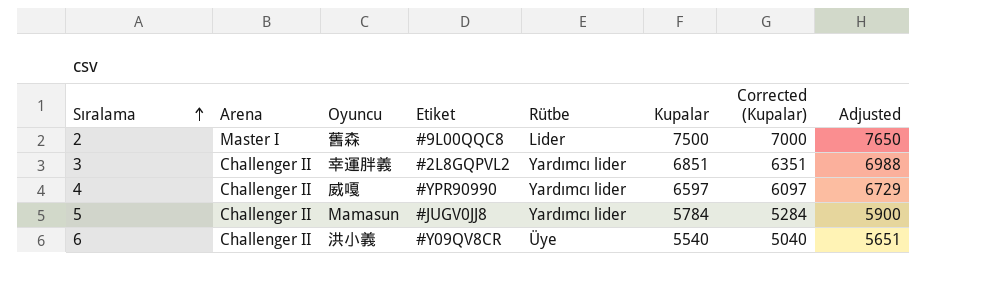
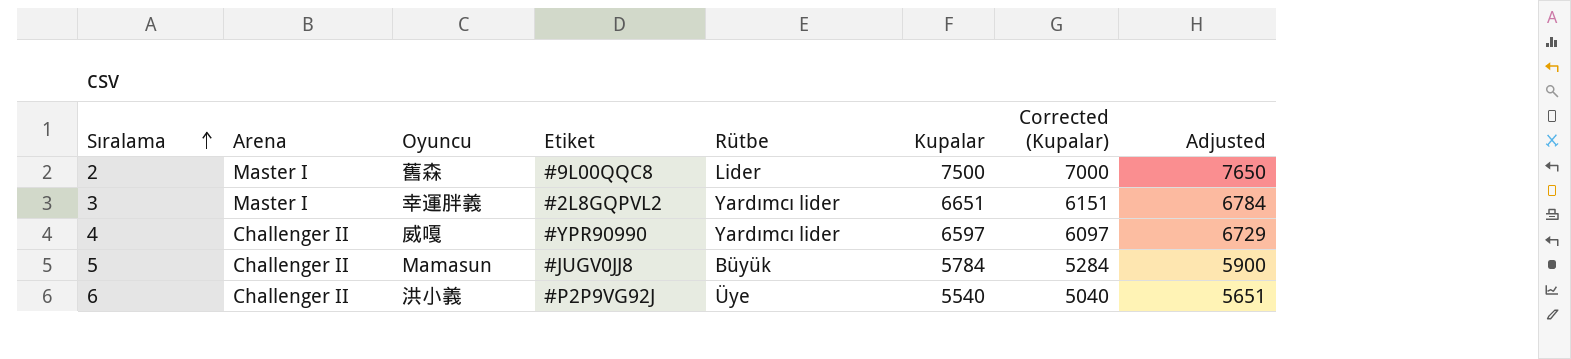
3 | Arena: Challenger II -> Master I
3 | Kupalar: 6851 -> 6651
3 | Corrected (Kupalar): 6351 -> 6151
3 | Adjusted: 6988 -> 6784
5 | Rütbe: Yardımcı lider -> Büyük
6 | Etiket: #Y09QV8CR -> #P2P9VG92J

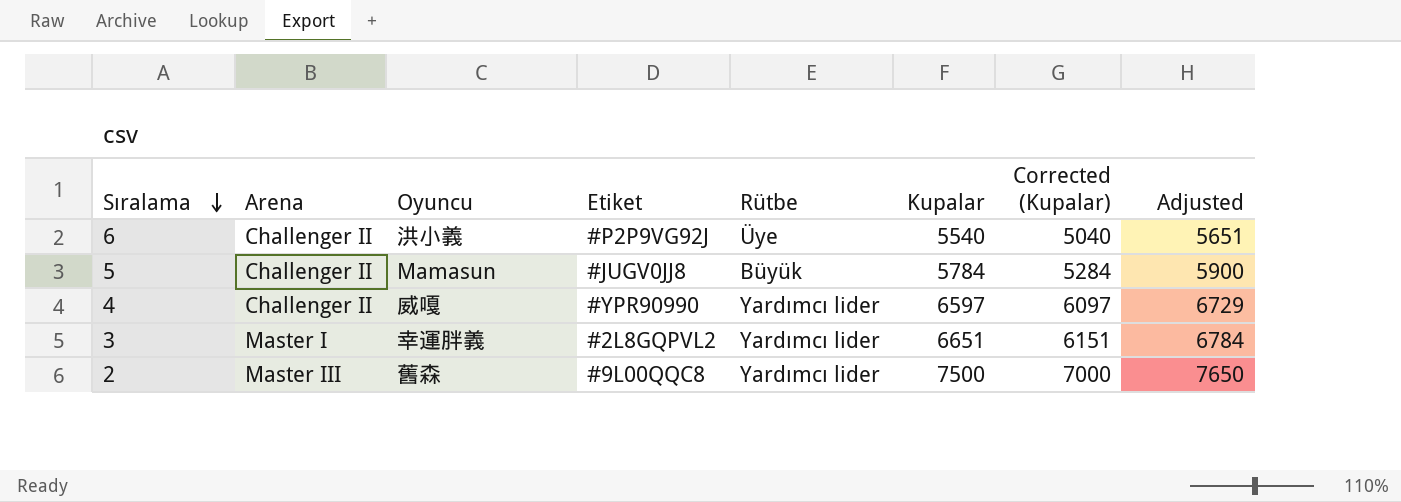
row order: Sıralama ascending -> Sıralama descending
2 | Arena: Master I -> Master III
2 | Rütbe: Lider -> Yardımcı lider

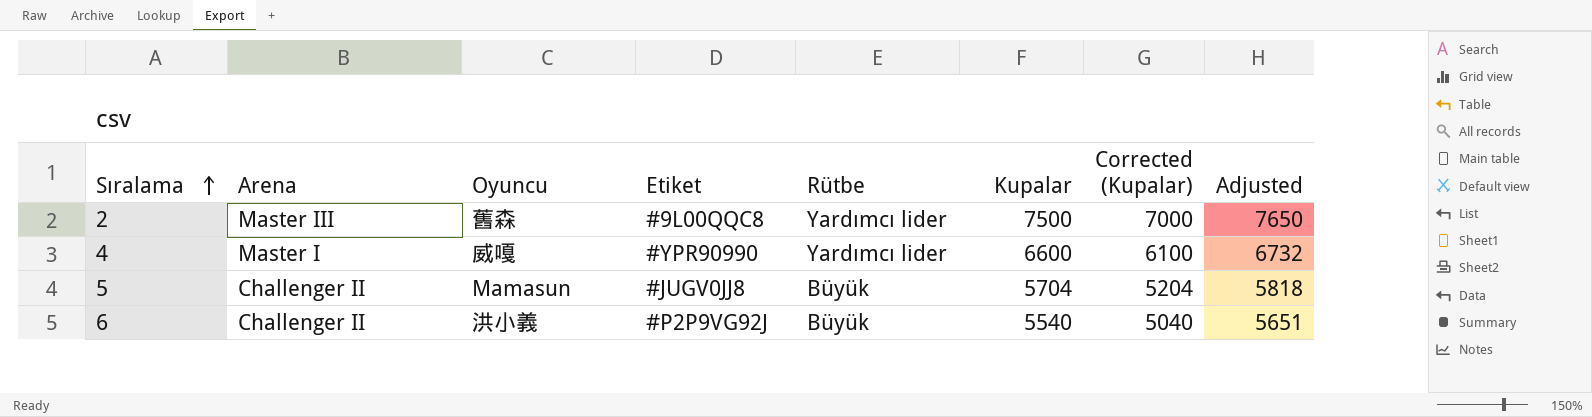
row order: Sıralama descending -> Sıralama ascending
row 3: Master I | 幸運胖義 | #2L8GQPVL2 | Yardımcı lider | 6651 | 6151 | 6784 -> none
4 | Arena: Challenger II -> Master I
4 | Kupalar: 6597 -> 6600
4 | Corrected (Kupalar): 6097 -> 6100
4 | Adjusted: 6729 -> 6732
5 | Kupalar: 5784 -> 5704
5 | Corrected (Kupalar): 5284 -> 5204
5 | Adjusted: 5900 -> 5818
6 | Rütbe: Üye -> Büyük

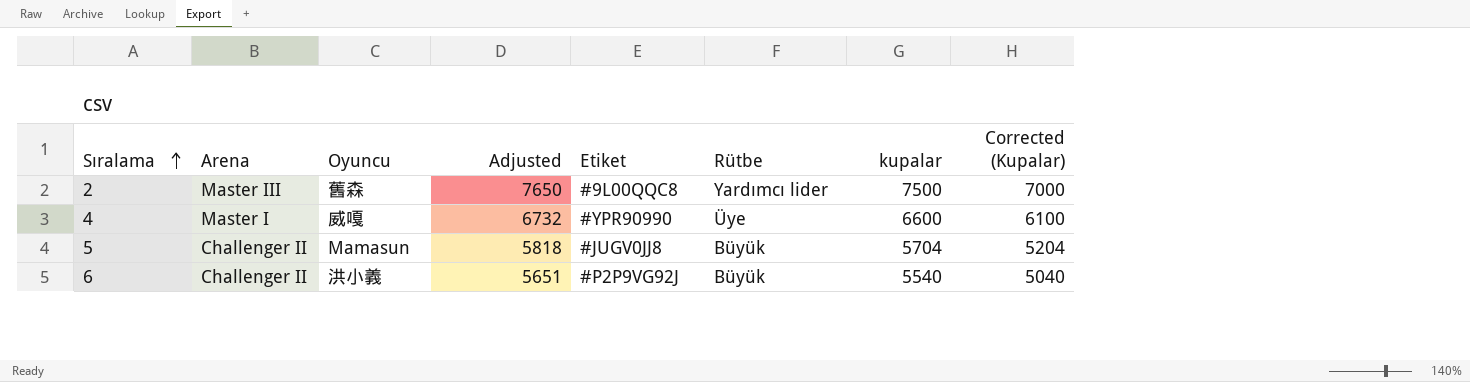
column Adjusted | position: 8 -> 4
column name: Kupalar -> kupalar
4 | Rütbe: Yardımcı lider -> Üye

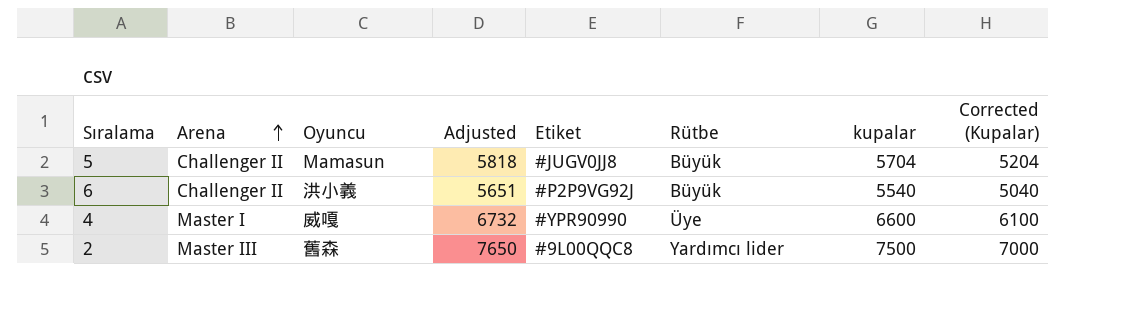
row order: Sıralama ascending -> Arena ascending

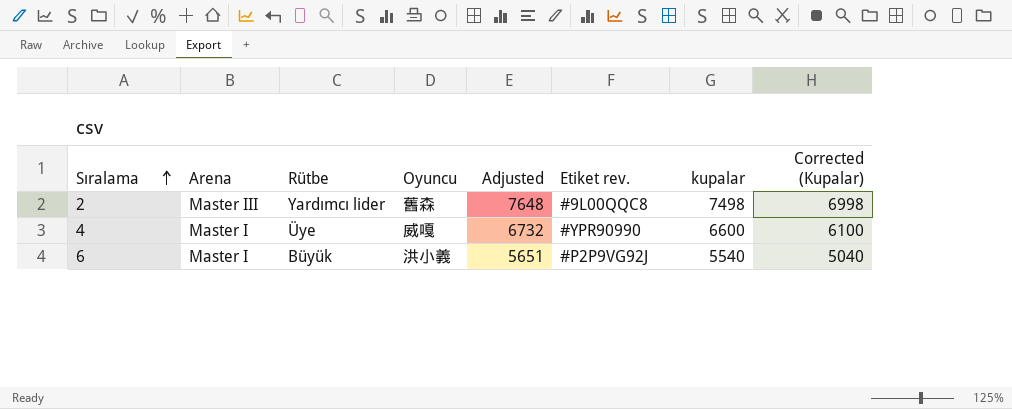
row order: Arena ascending -> Sıralama ascending
column Rütbe | position: 6 -> 3
column name: Etiket -> Etiket rev.
row 5: Challenger II | Mamasun | 5818 | #JUGV0JJ8 | Büyük | 5704 | 5204 -> none
2 | Adjusted: 7650 -> 7648
2 | kupalar: 7500 -> 7498
2 | Corrected (Kupalar): 7000 -> 6998
6 | Arena: Challenger II -> Master I

